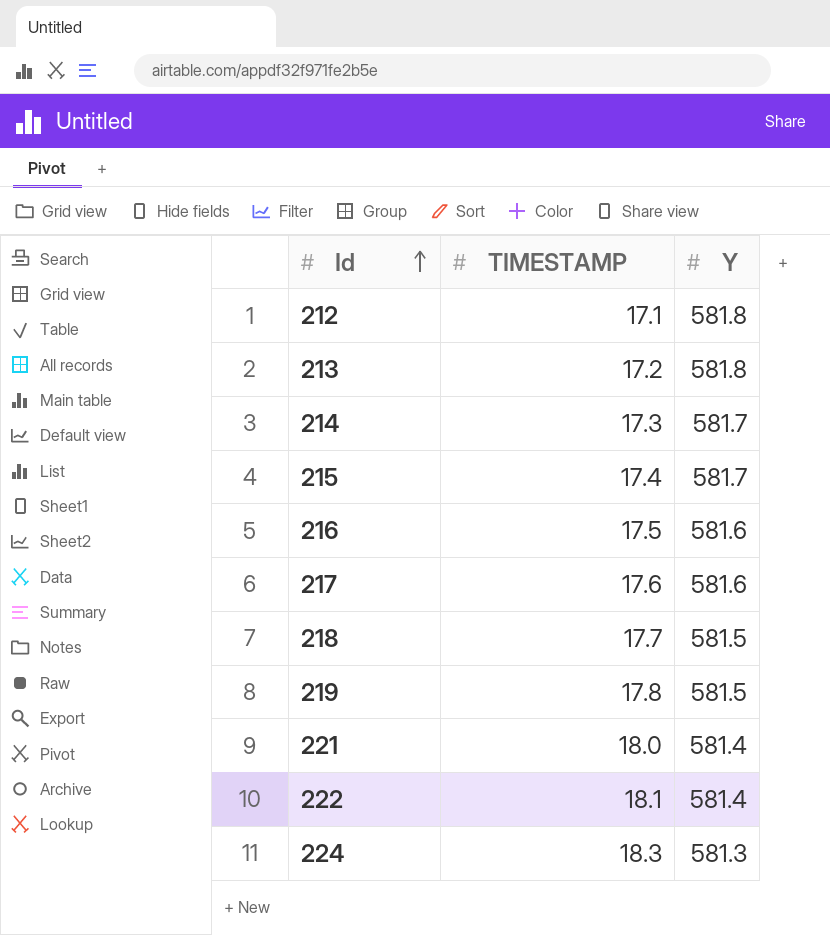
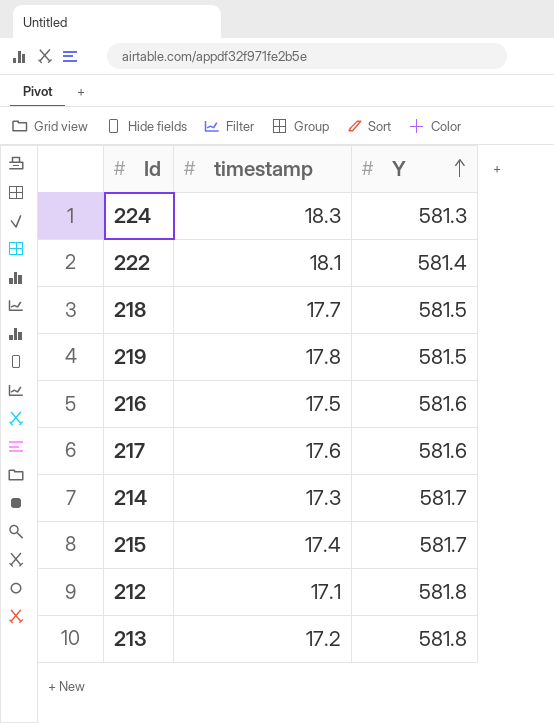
row order: Id ascending -> Y ascending
column name: TIMESTAMP -> timestamp
row 221: 18.0 | 581.4 -> none

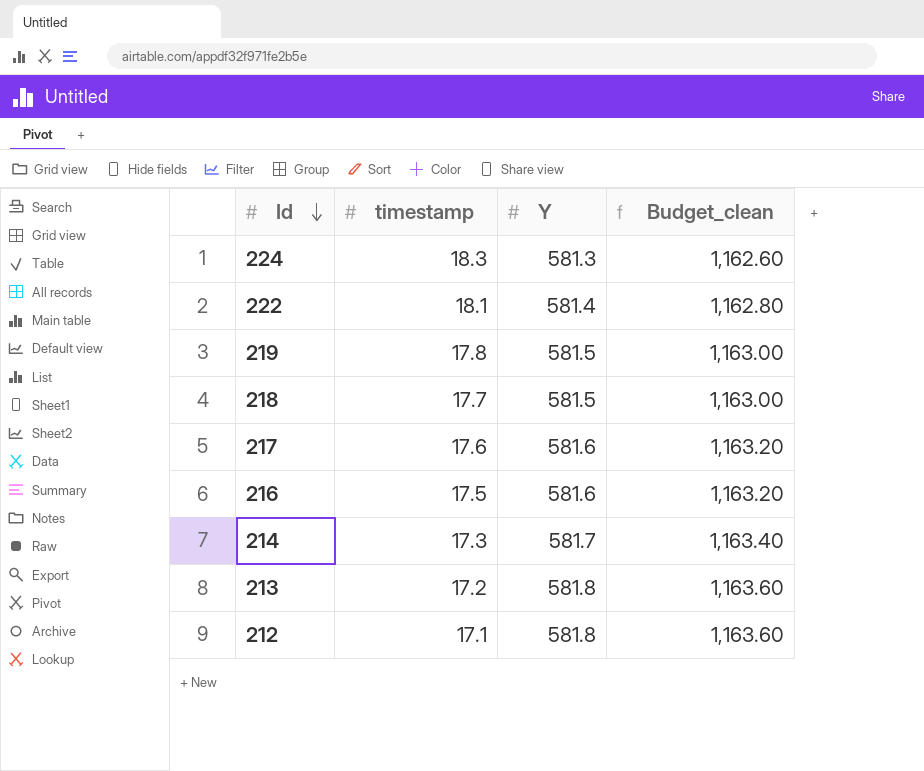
row order: Y ascending -> Id descending
column Budget_clean | formula: none -> [Y] * 2
row 215: 17.4 | 581.7 -> none

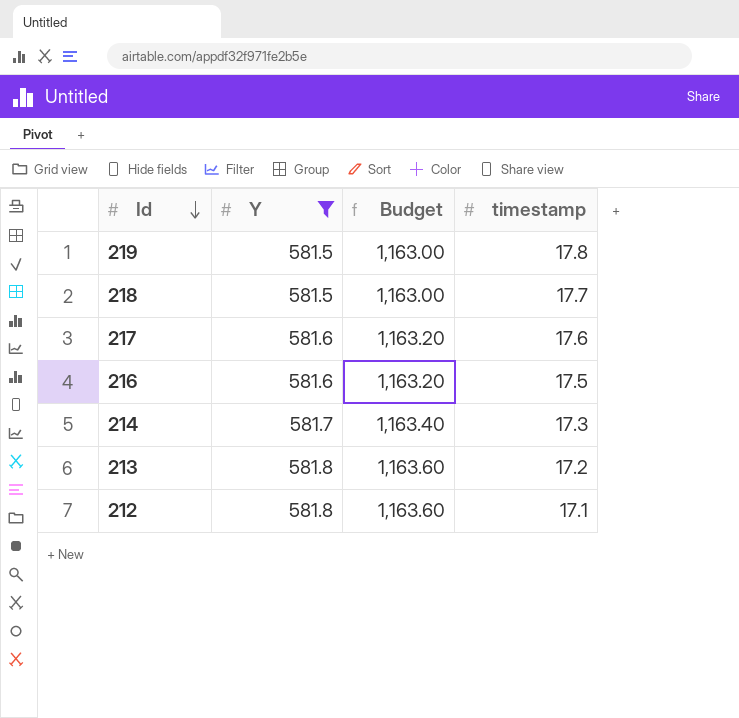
filter: none -> Y >= 581.5
column name: Budget_clean -> Budget
column timestamp | position: 2 -> 4

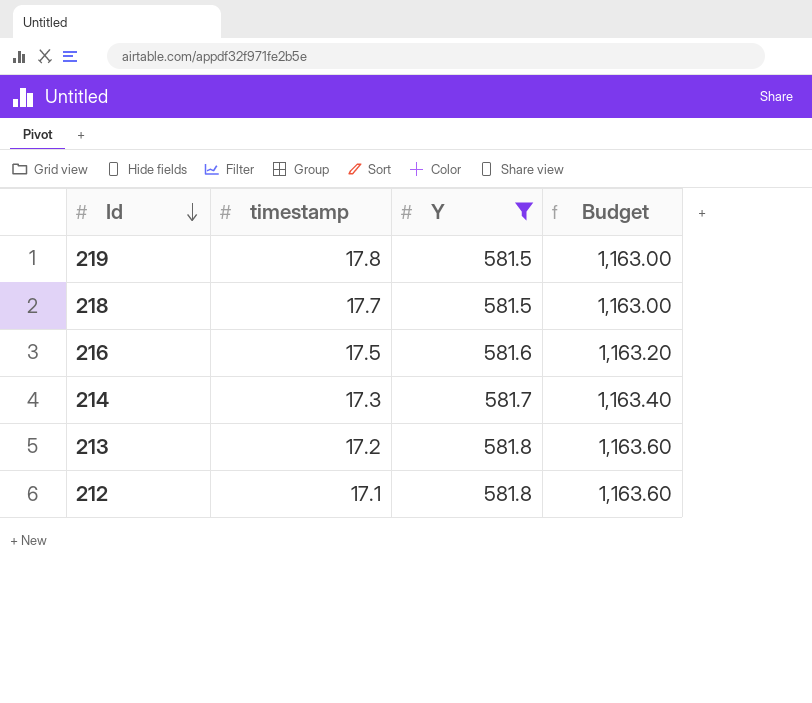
column timestamp | position: 4 -> 2
row 217: 581.6 | 1,163.20 | 17.6 -> none

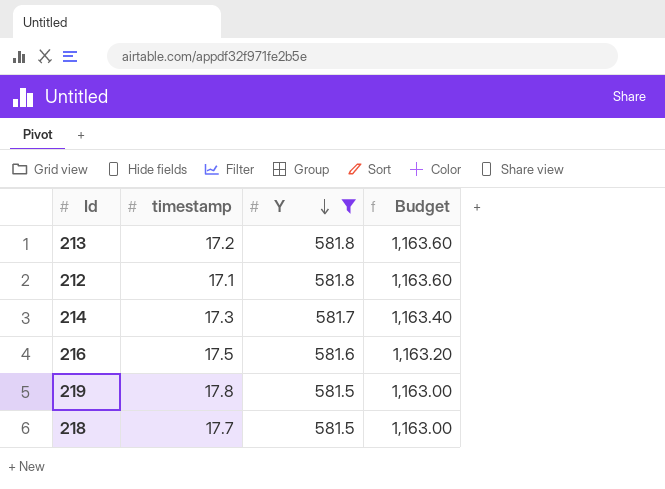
row order: Id descending -> Y descending

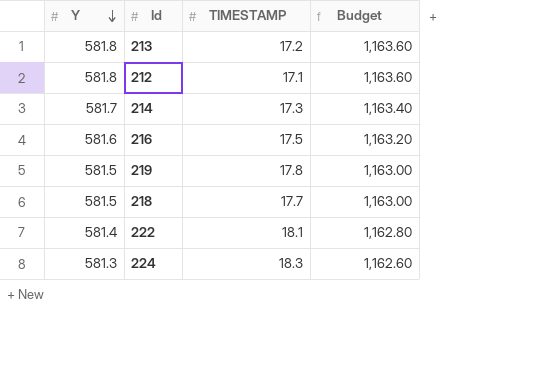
filter: Y >= 581.5 -> none
column Y | position: 3 -> 1
column name: timestamp -> TIMESTAMP

